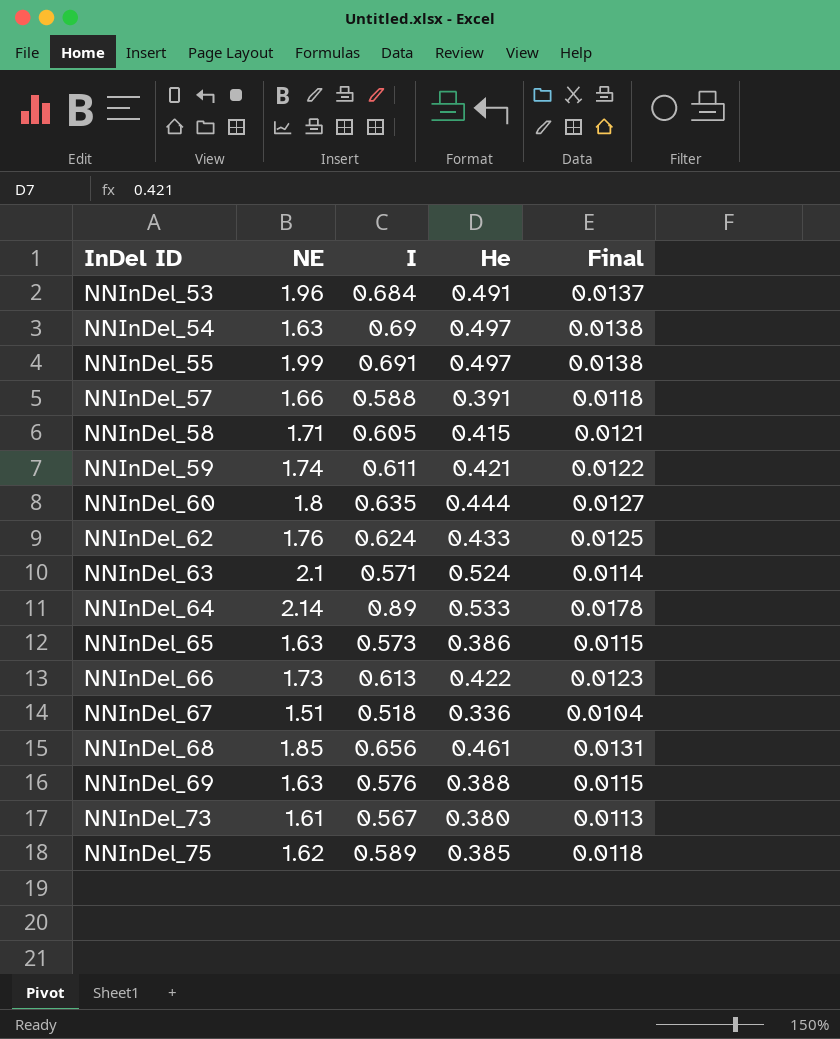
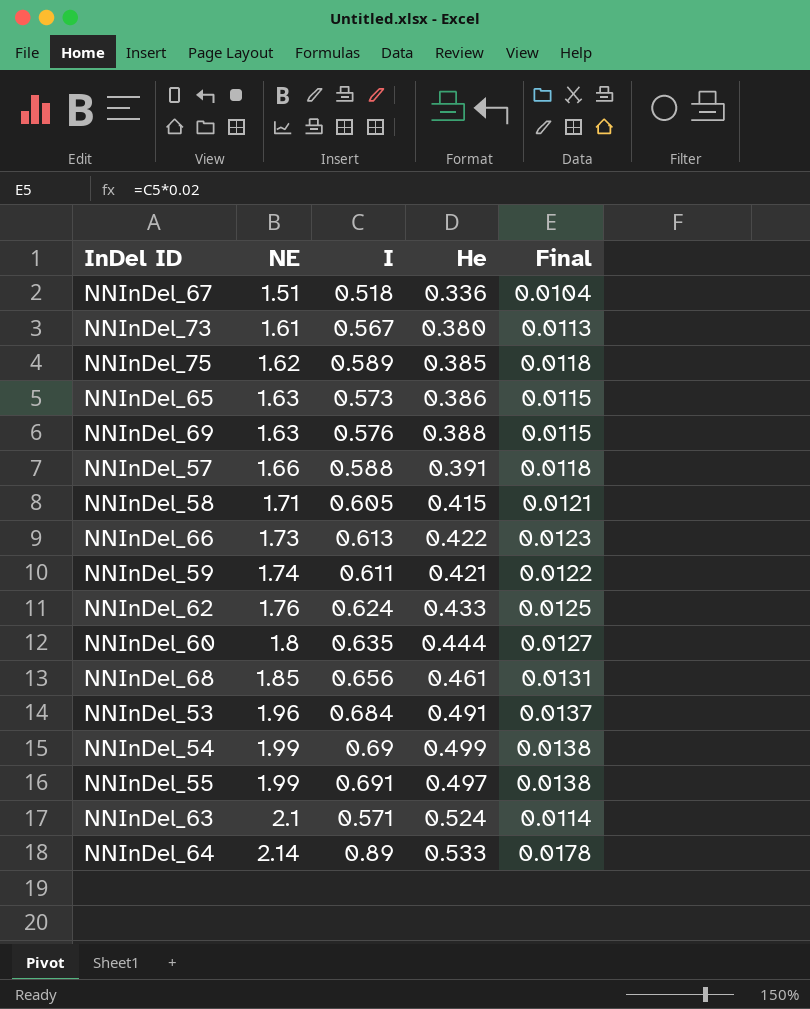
row order: InDel ID ascending -> NE ascending
NNInDel_54 | NE: 1.63 -> 1.99
NNInDel_54 | He: 0.497 -> 0.499

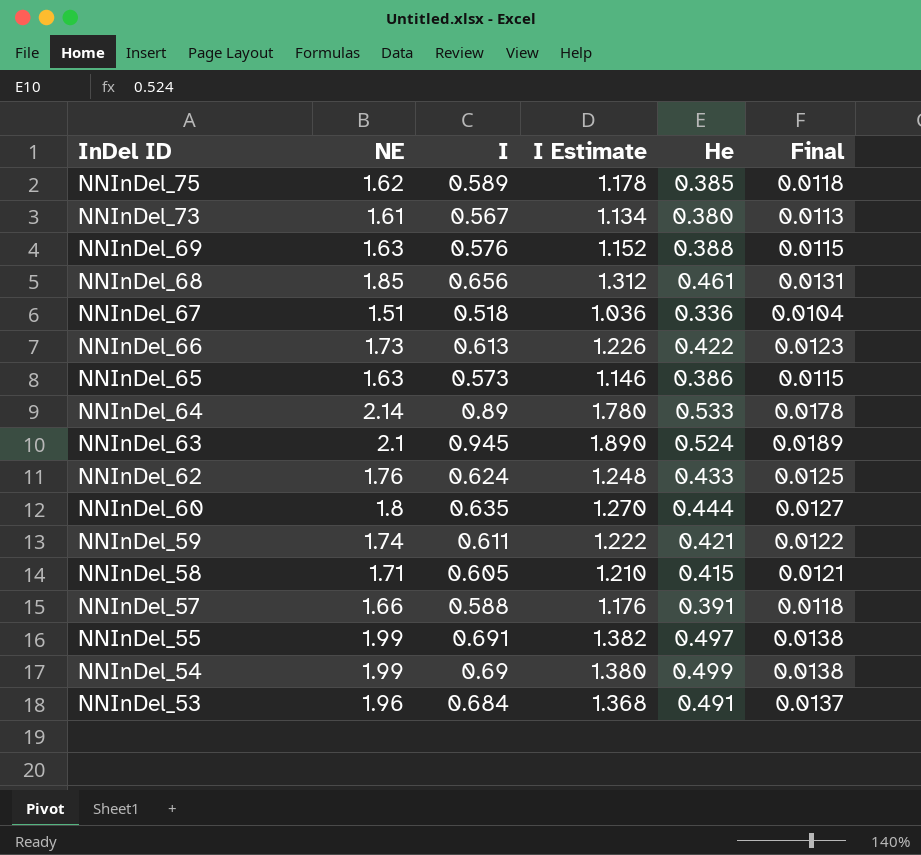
row order: NE ascending -> InDel ID descending
column I Estimate | formula: none -> [I] * 2
NNInDel_63 | I: 0.571 -> 0.945
NNInDel_63 | Final: 0.0114 -> 0.0189

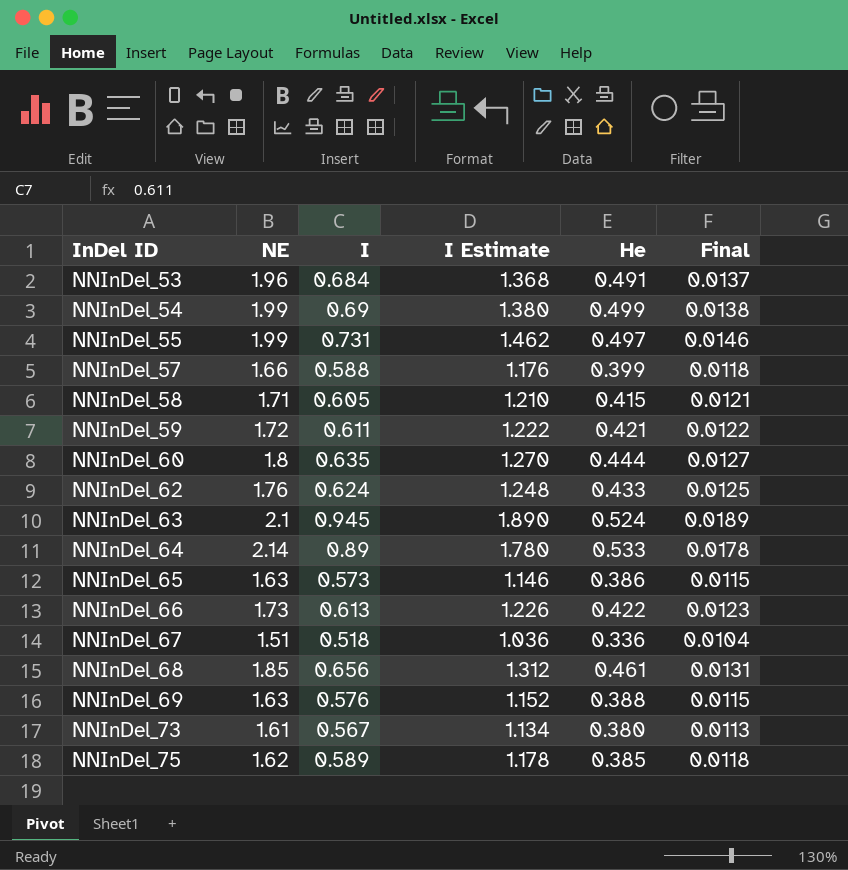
row order: InDel ID descending -> InDel ID ascending
NNInDel_55 | I: 0.691 -> 0.731
NNInDel_55 | I Estimate: 1.382 -> 1.462
NNInDel_55 | Final: 0.0138 -> 0.0146
NNInDel_57 | He: 0.391 -> 0.399
NNInDel_59 | NE: 1.74 -> 1.72

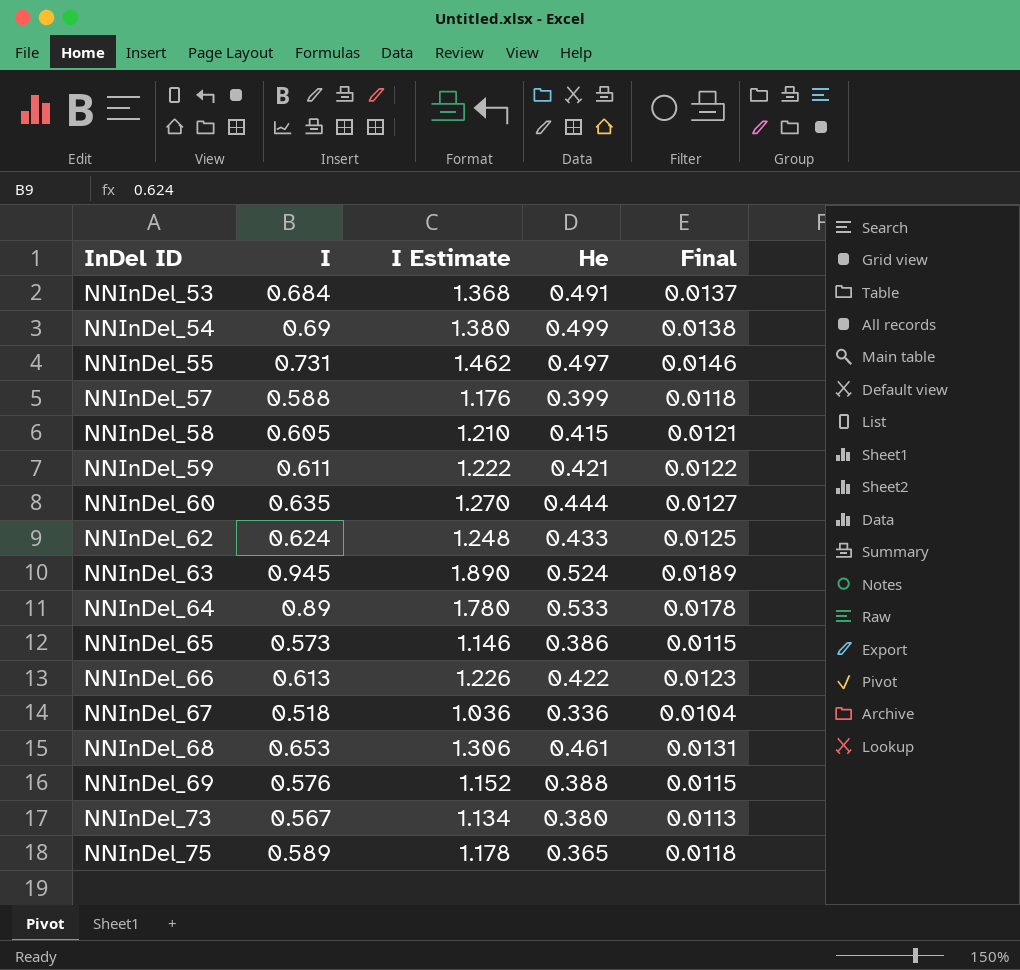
column NE | position: 2 -> none
NNInDel_68 | I: 0.656 -> 0.653
NNInDel_68 | I Estimate: 1.312 -> 1.306
NNInDel_75 | He: 0.385 -> 0.365

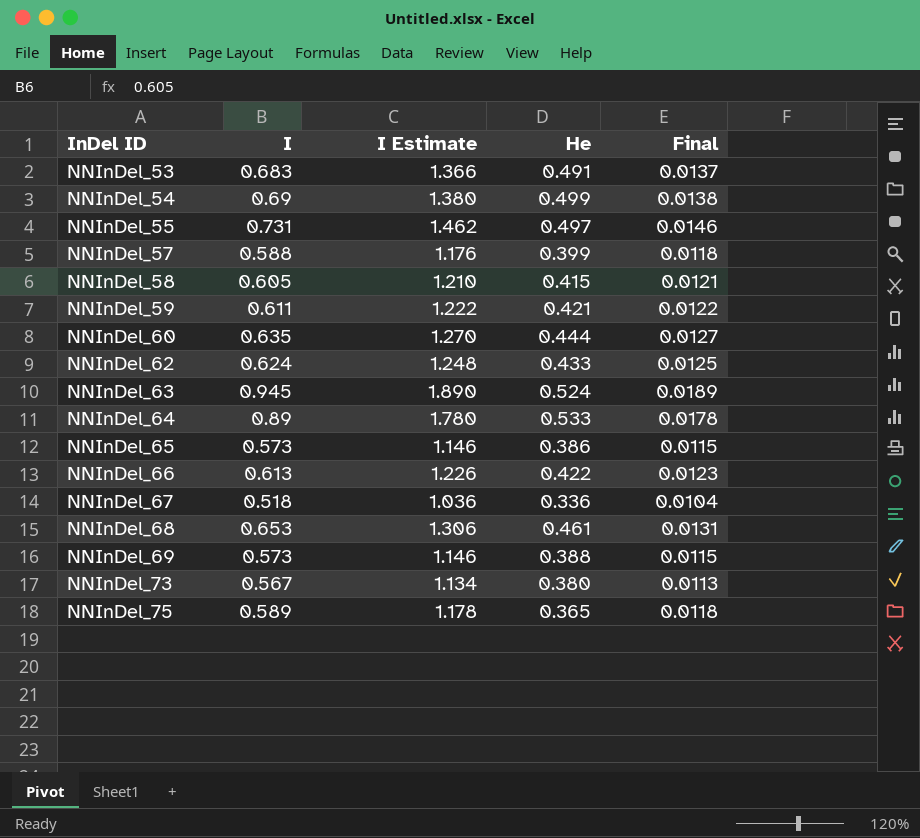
NNInDel_53 | I: 0.684 -> 0.683
NNInDel_53 | I Estimate: 1.368 -> 1.366
NNInDel_69 | I: 0.576 -> 0.573
NNInDel_69 | I Estimate: 1.152 -> 1.146

